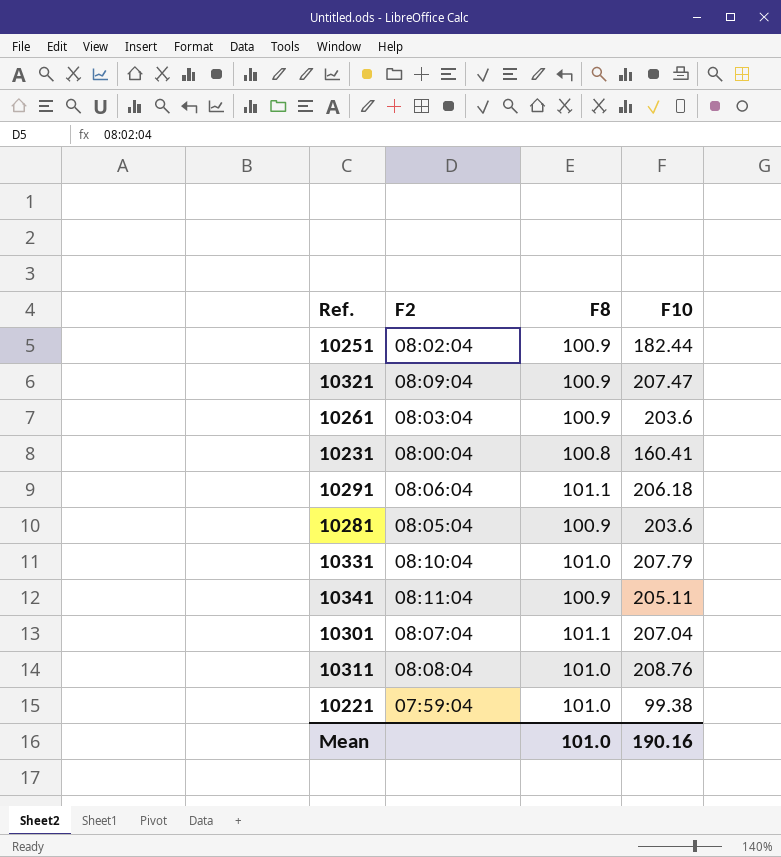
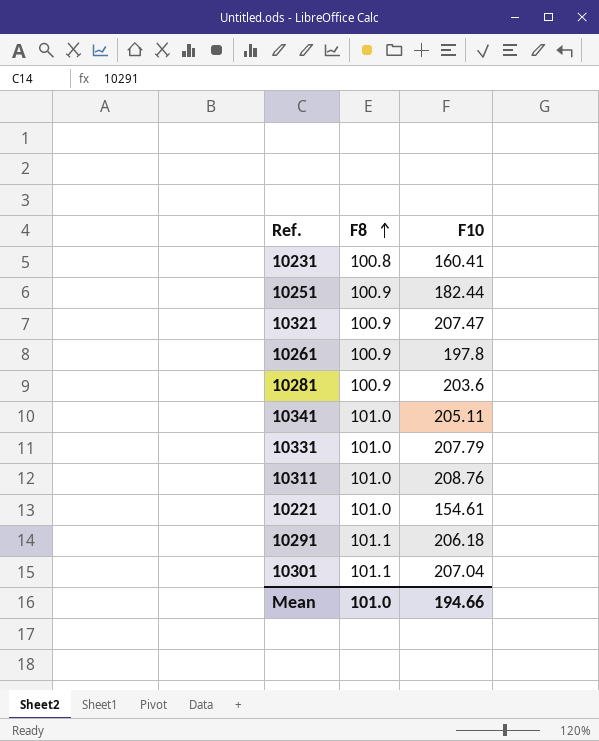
row order: none -> F8 ascending
column F2 | position: 2 -> none
10261 | F10: 203.6 -> 197.8
10341 | F8: 100.9 -> 101.0
10221 | F10: 99.38 -> 154.61
Mean | F10: 190.16 -> 194.66

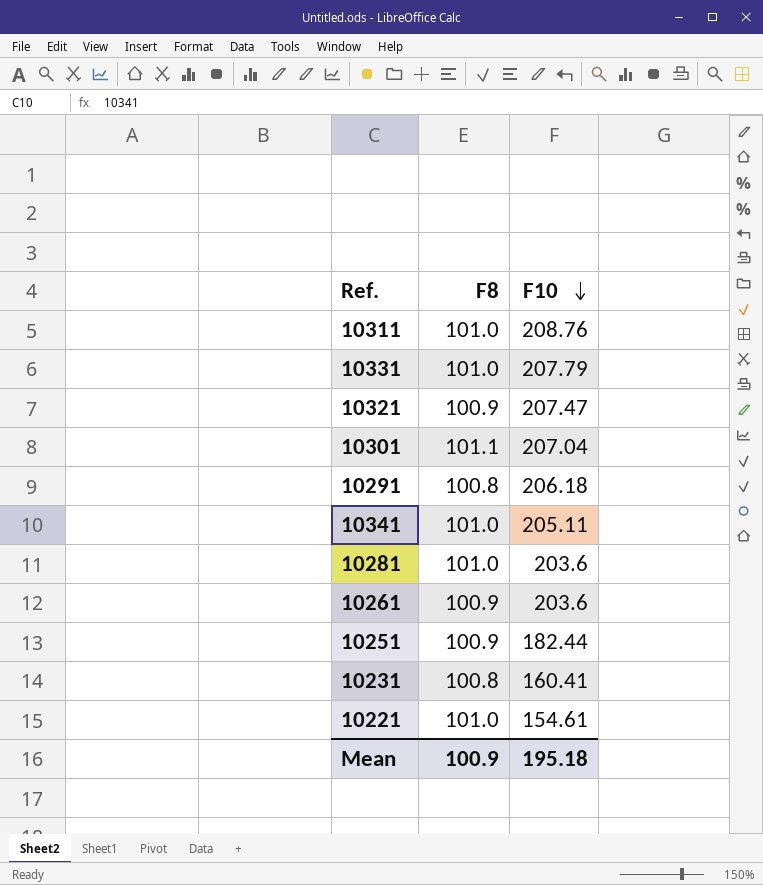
row order: F8 ascending -> F10 descending
10291 | F8: 101.1 -> 100.8
10281 | F8: 100.9 -> 101.0
10261 | F10: 197.8 -> 203.6
Mean | F8: 101.0 -> 100.9
Mean | F10: 194.66 -> 195.18

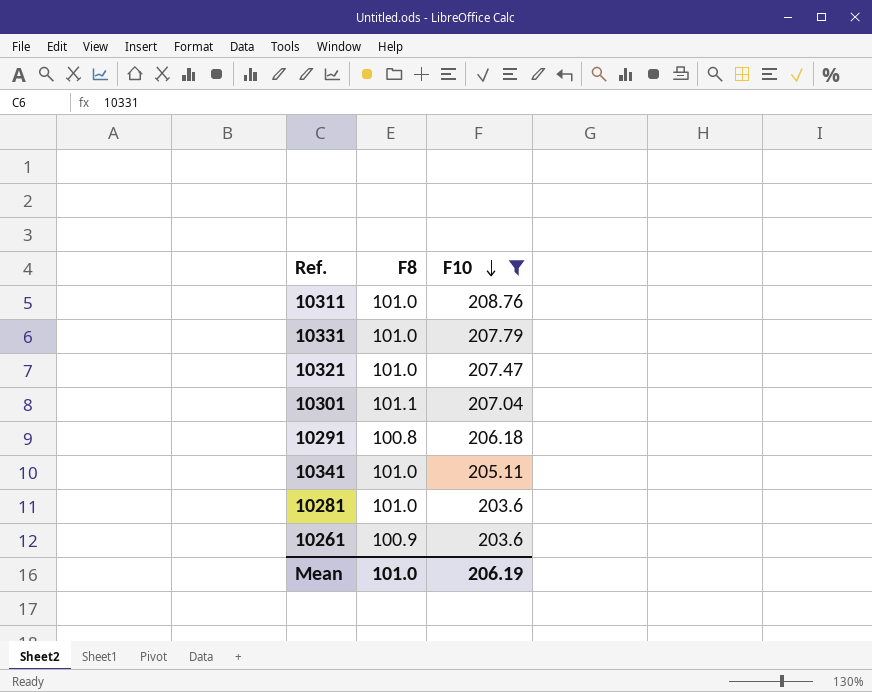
filter: none -> F10 >= 203.6
10321 | F8: 100.9 -> 101.0
Mean | F8: 100.9 -> 101.0
Mean | F10: 195.18 -> 206.19

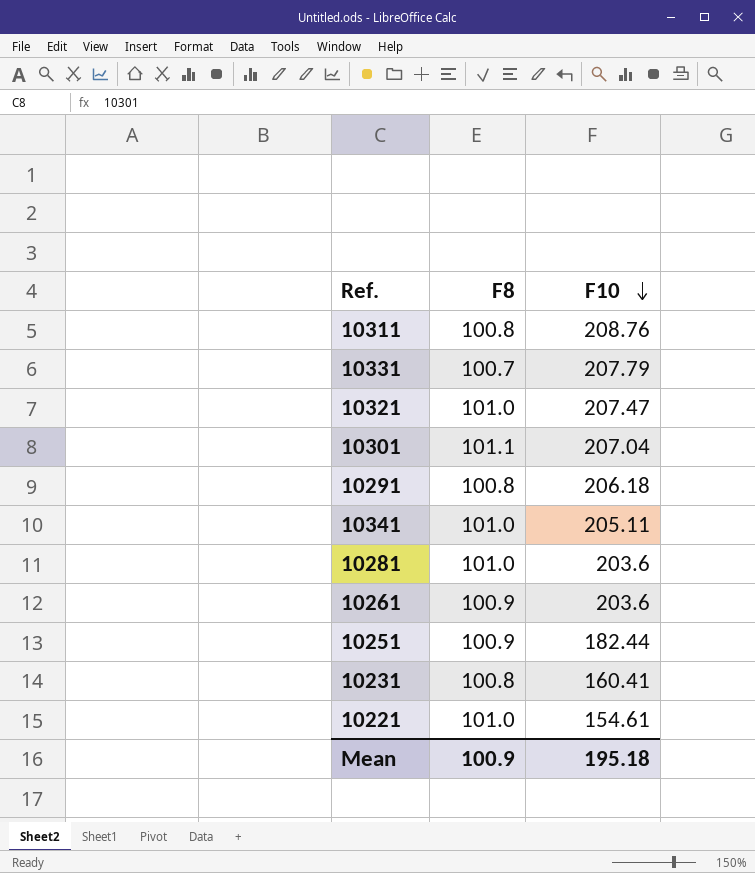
filter: F10 >= 203.6 -> none
10311 | F8: 101.0 -> 100.8
10331 | F8: 101.0 -> 100.7
Mean | F8: 101.0 -> 100.9
Mean | F10: 206.19 -> 195.18

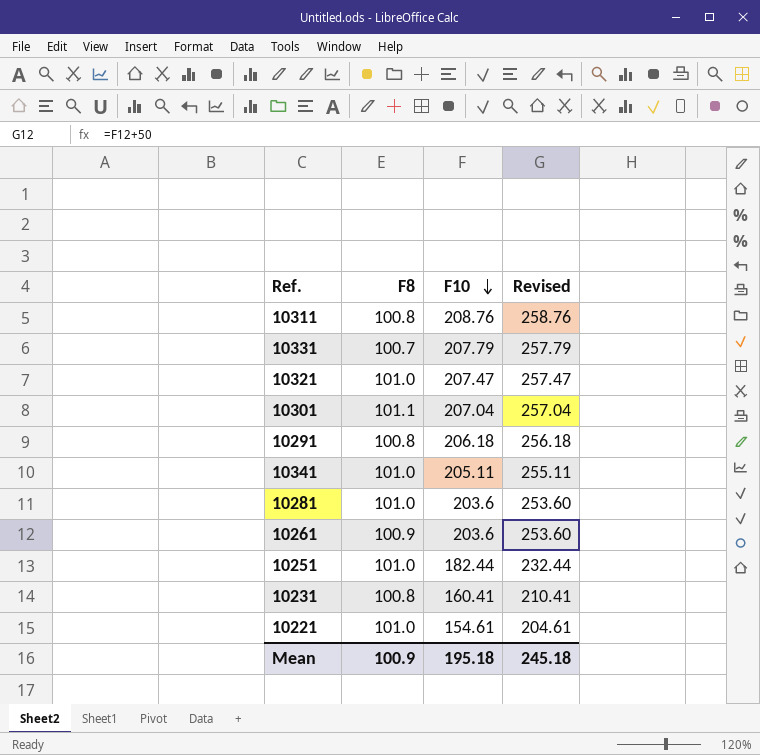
column Revised | formula: none -> [F10] + 50
10251 | F8: 100.9 -> 101.0

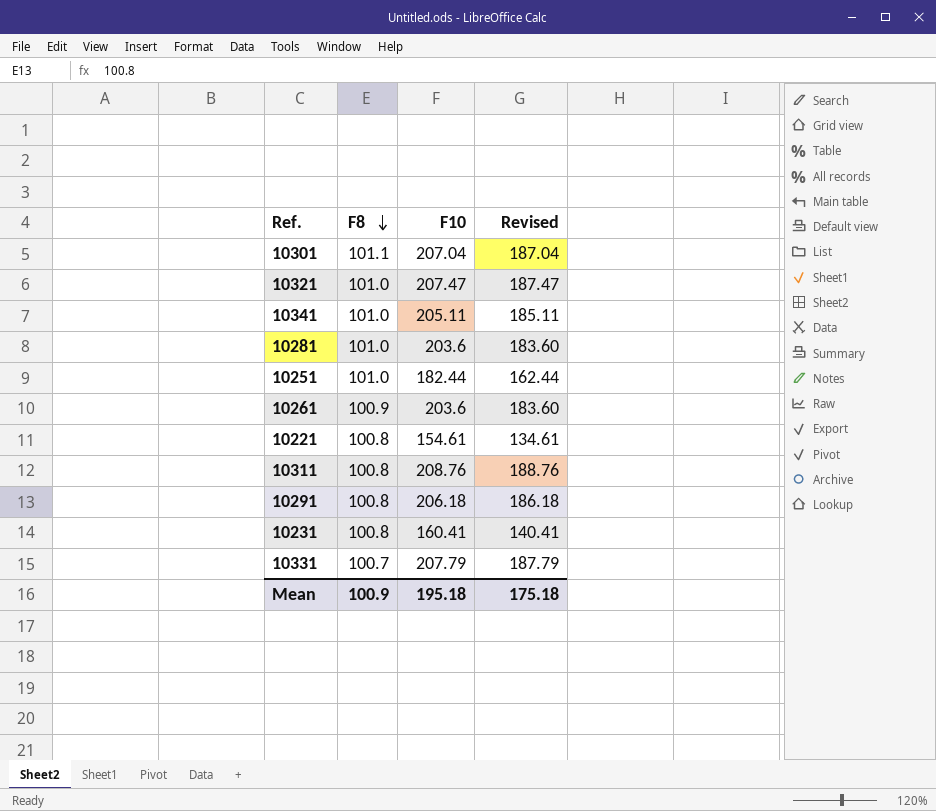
row order: F10 descending -> F8 descending
column Revised | formula: [F10] + 50 -> [F10] - 20
10221 | F8: 101.0 -> 100.8
Mean | Revised: 245.18 -> 175.18

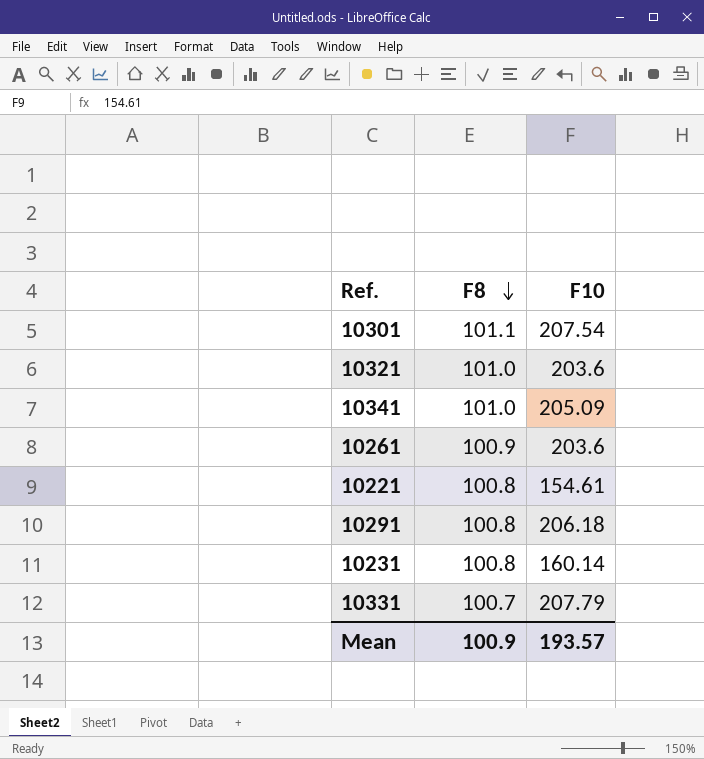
column Revised | formula: [F10] - 20 -> none
row 10281: 101.0 | 203.6 | 183.60 -> none
row 10251: 101.0 | 182.44 | 162.44 -> none
row 10311: 100.8 | 208.76 | 188.76 -> none
10301 | F10: 207.04 -> 207.54
10321 | F10: 207.47 -> 203.6
10341 | F10: 205.11 -> 205.09
10231 | F10: 160.41 -> 160.14
Mean | F10: 195.18 -> 193.57

